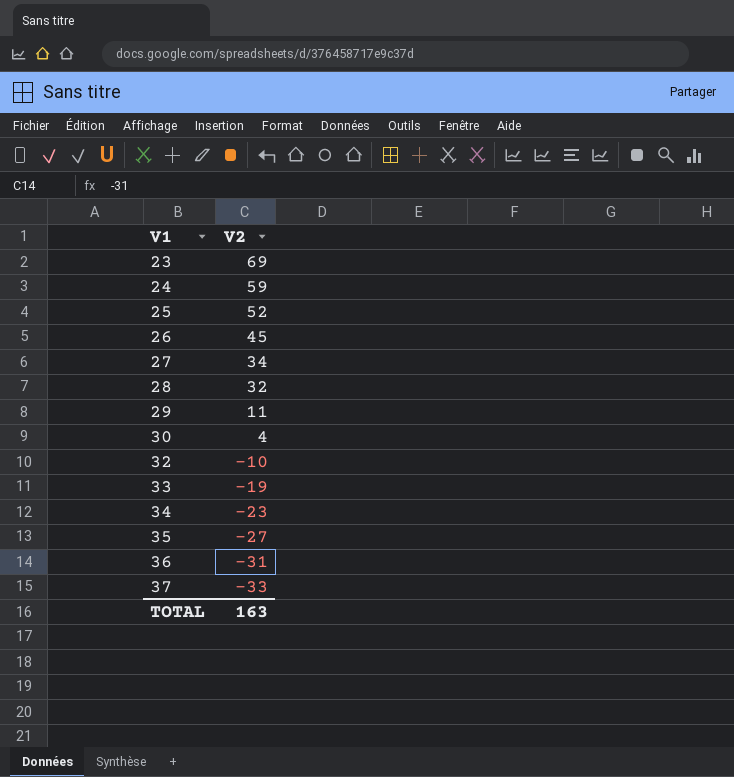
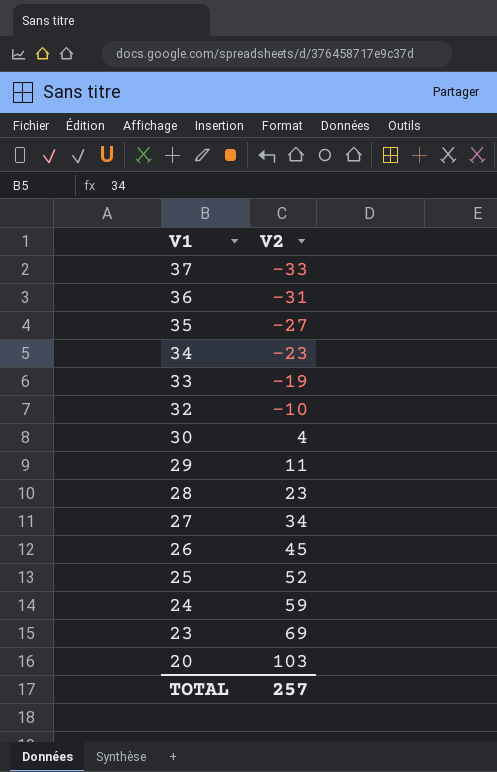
row order: V1 ascending -> V1 descending
28 | V2: 32 -> 23
row 20: none -> 103
TOTAL | V2: 163 -> 257

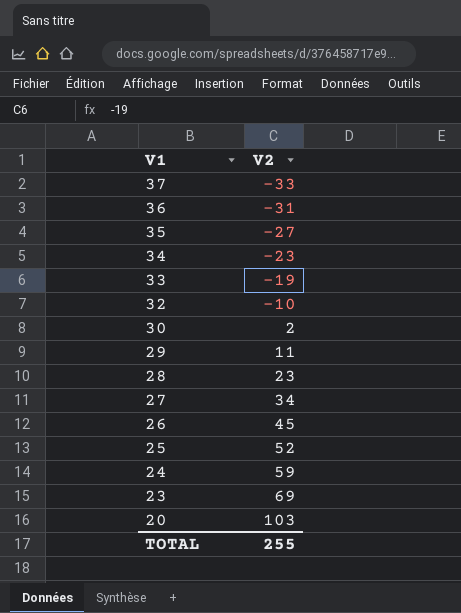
30 | V2: 4 -> 2
TOTAL | V2: 257 -> 255

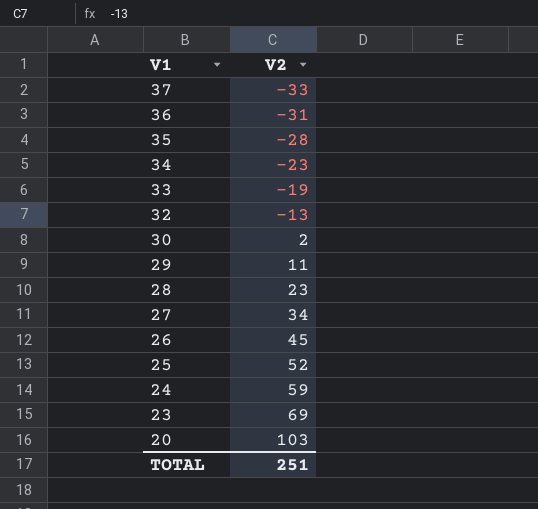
35 | V2: -27 -> -28
32 | V2: -10 -> -13
TOTAL | V2: 255 -> 251

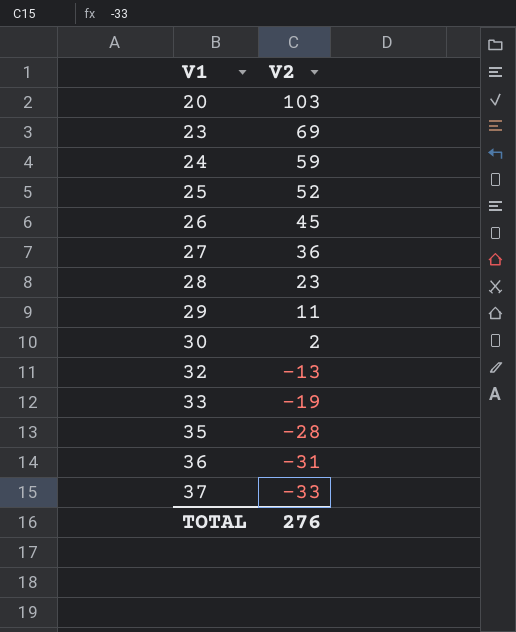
row order: V1 descending -> V1 ascending
row 34: -23 -> none
27 | V2: 34 -> 36
TOTAL | V2: 251 -> 276

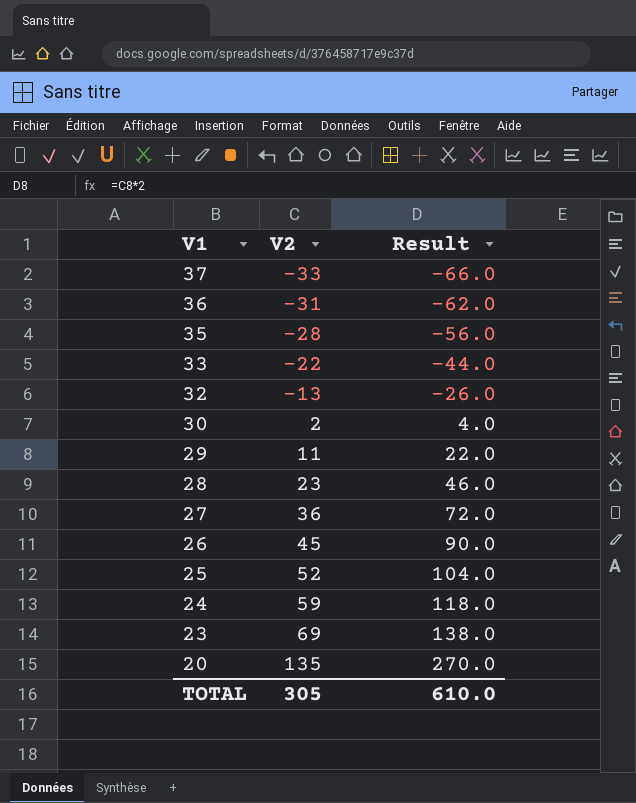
row order: V1 ascending -> V1 descending
column Result | formula: none -> [V2] * 2
33 | V2: -19 -> -22
20 | V2: 103 -> 135
TOTAL | V2: 276 -> 305

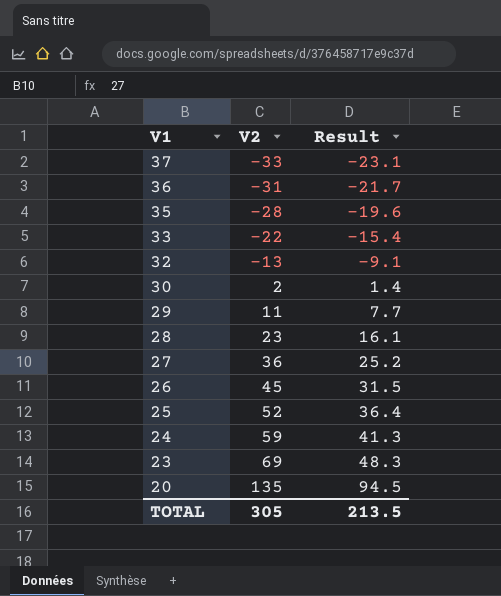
column Result | formula: [V2] * 2 -> [V2] * 0.7
TOTAL | Result: 610.0 -> 213.5

